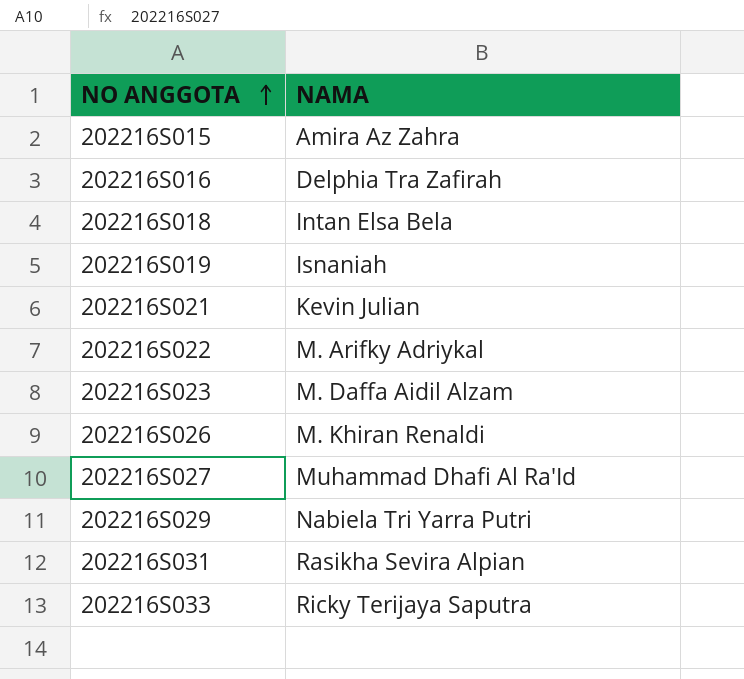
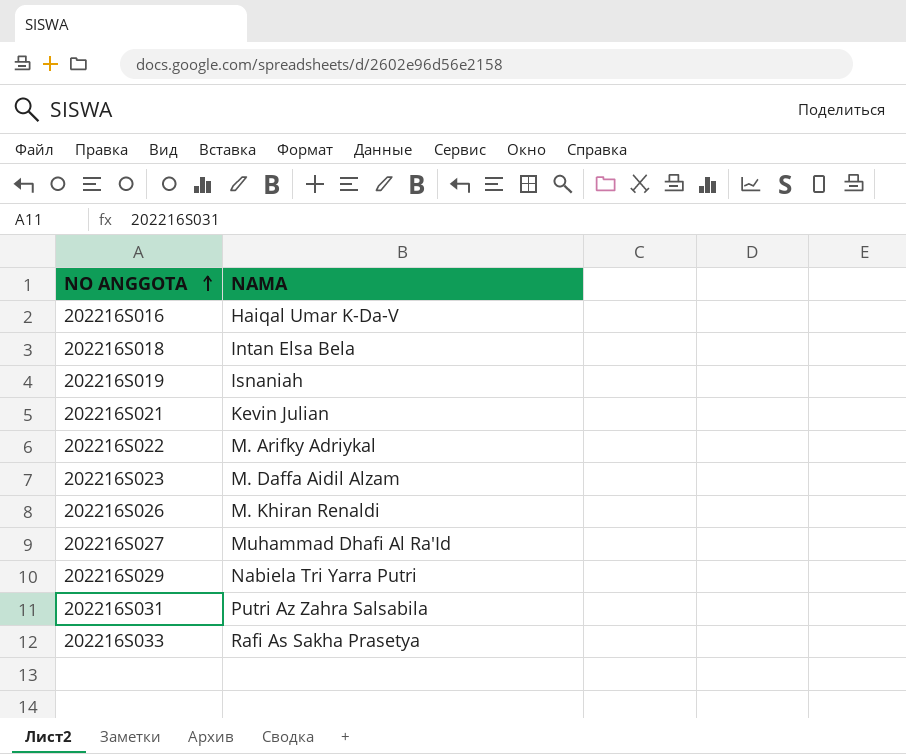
row 202216S015: Amira Az Zahra -> none
202216S016 | NAMA: Delphia Tra Zafirah -> Haiqal Umar K-Da-V
202216S031 | NAMA: Rasikha Sevira Alpian -> Putri Az Zahra Salsabila
202216S033 | NAMA: Ricky Terijaya Saputra -> Rafi As Sakha Prasetya

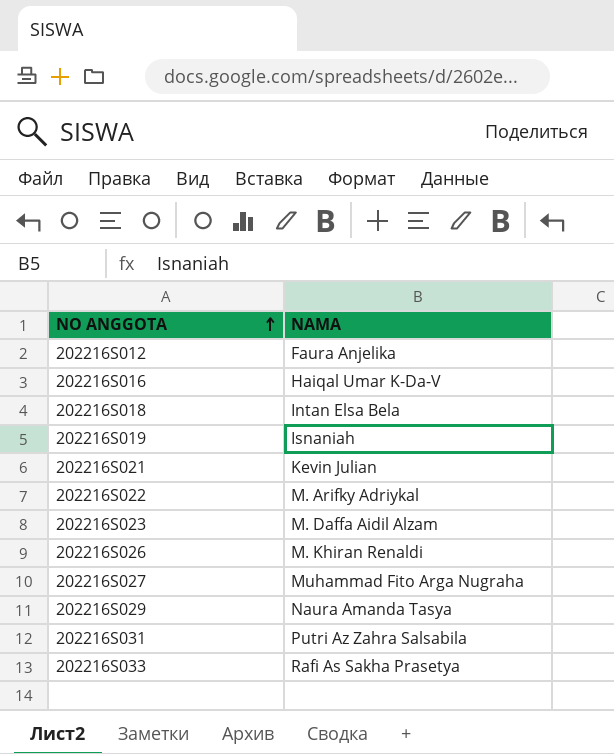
row 202216S012: none -> Faura Anjelika
202216S027 | NAMA: Muhammad Dhafi Al Ra'Id -> Muhammad Fito Arga Nugraha
202216S029 | NAMA: Nabiela Tri Yarra Putri -> Naura Amanda Tasya

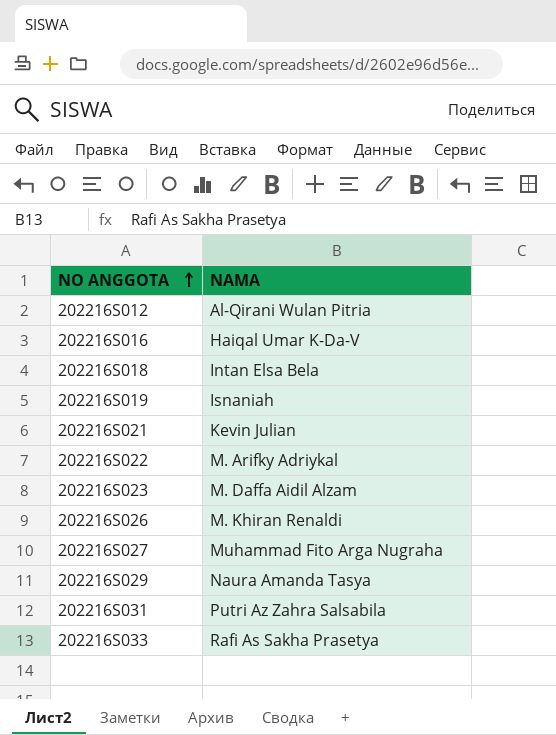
202216S012 | NAMA: Faura Anjelika -> Al-Qirani Wulan Pitria

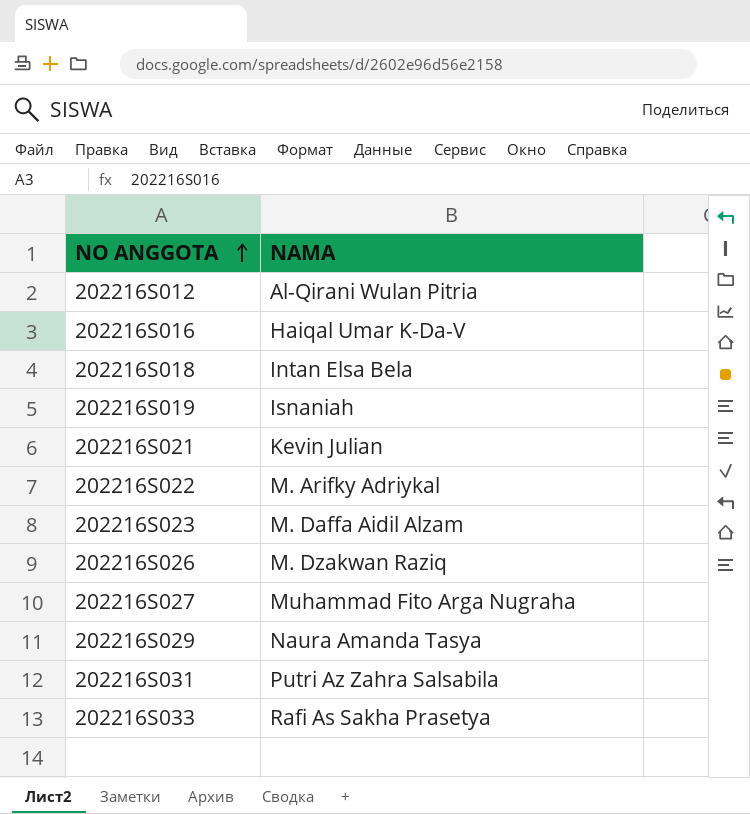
202216S026 | NAMA: M. Khiran Renaldi -> M. Dzakwan Raziq

